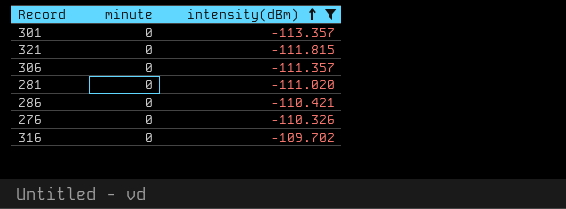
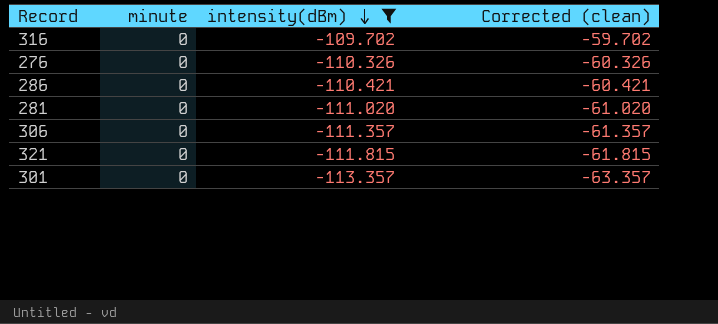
row order: intensity(dBm) ascending -> intensity(dBm) descending
column Corrected (clean) | formula: none -> [intensity(dBm)] + 50

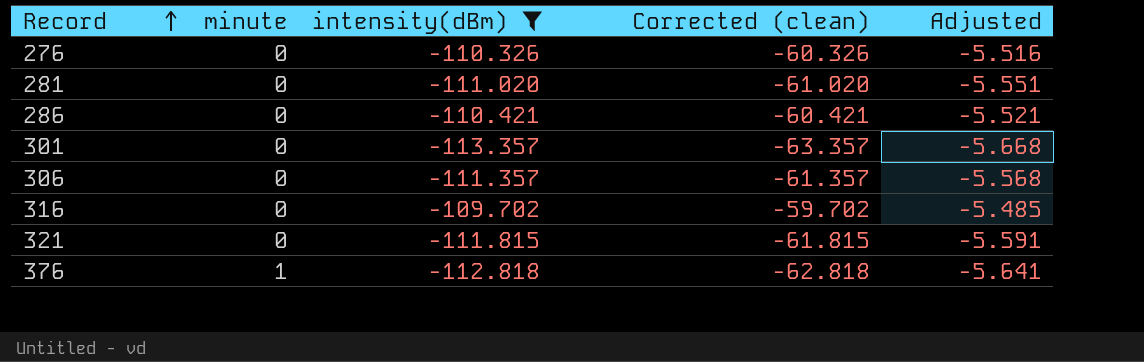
row order: intensity(dBm) descending -> Record ascending
column Adjusted | formula: none -> [intensity(dBm)] * 0.05
row 376: none -> 1 | -112.818 | -62.818 | -5.641

